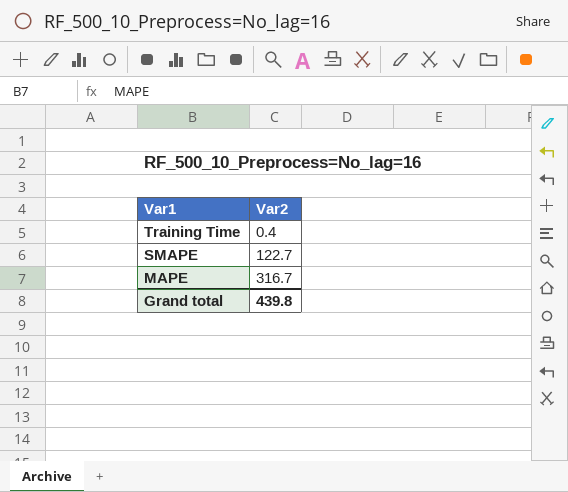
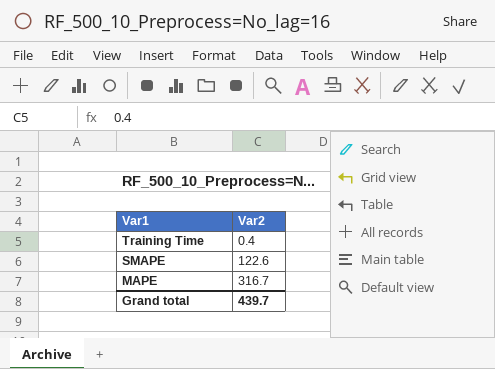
SMAPE | Var2: 122.7 -> 122.6
Grand total | Var2: 439.8 -> 439.7

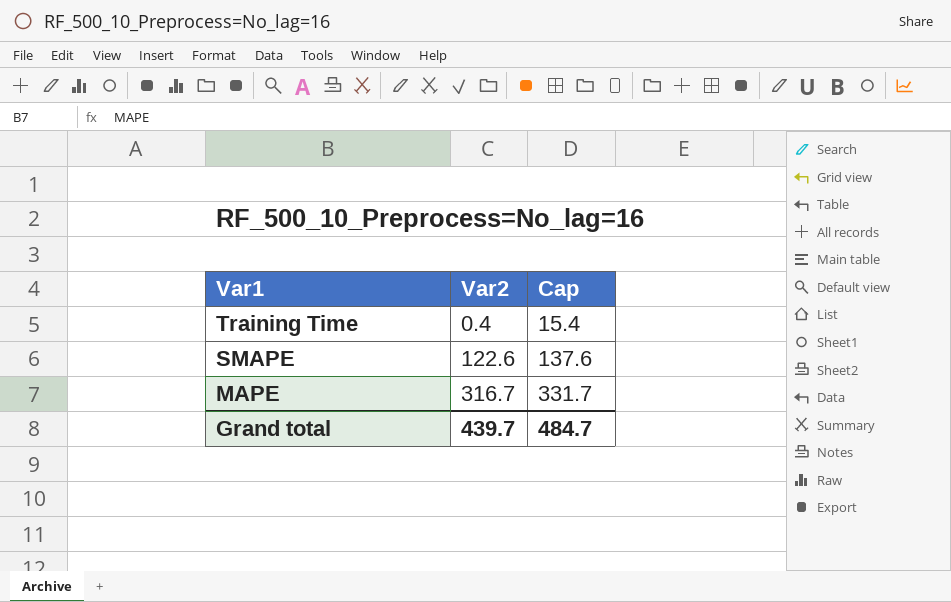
column Cap | formula: none -> [Var2] + 15

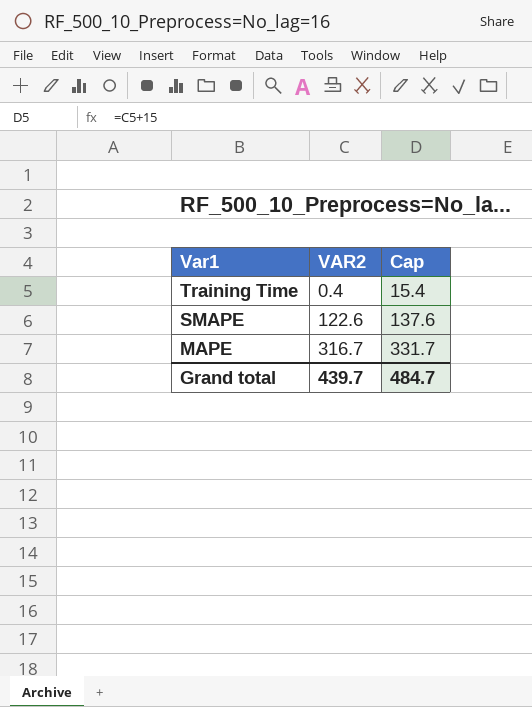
column name: Var2 -> VAR2

